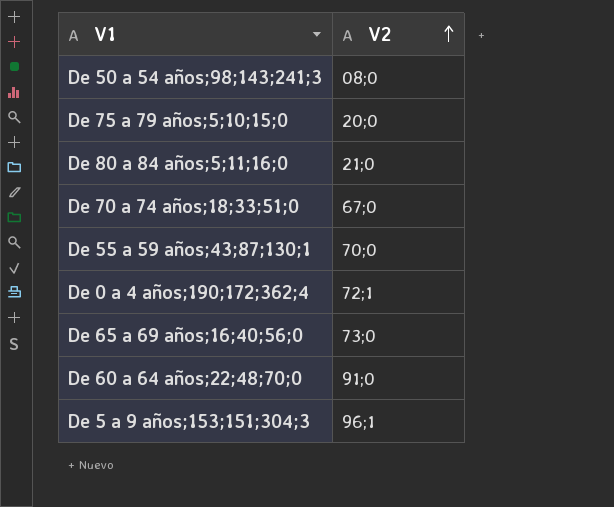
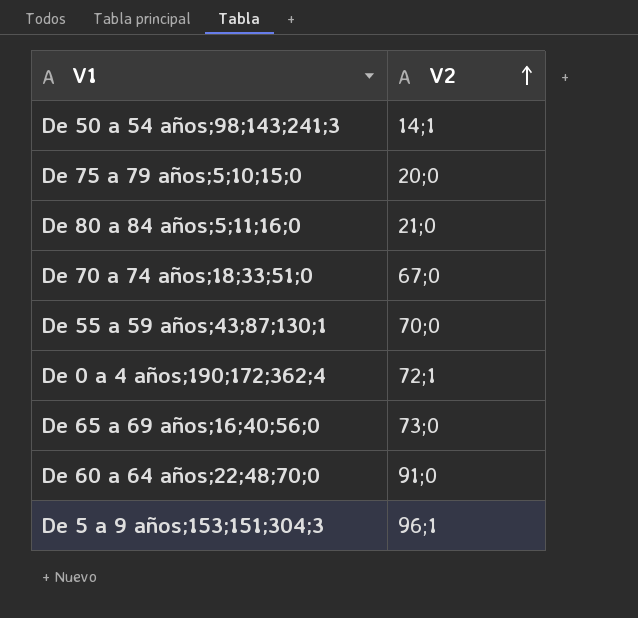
De 50 a 54 años;98;143;241;3 | V2: 08;0 -> 14;1

